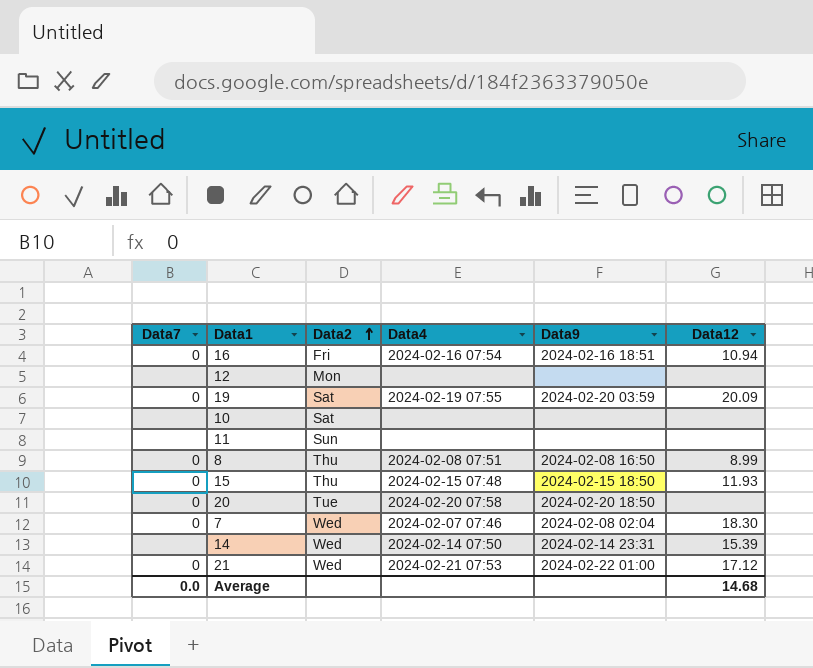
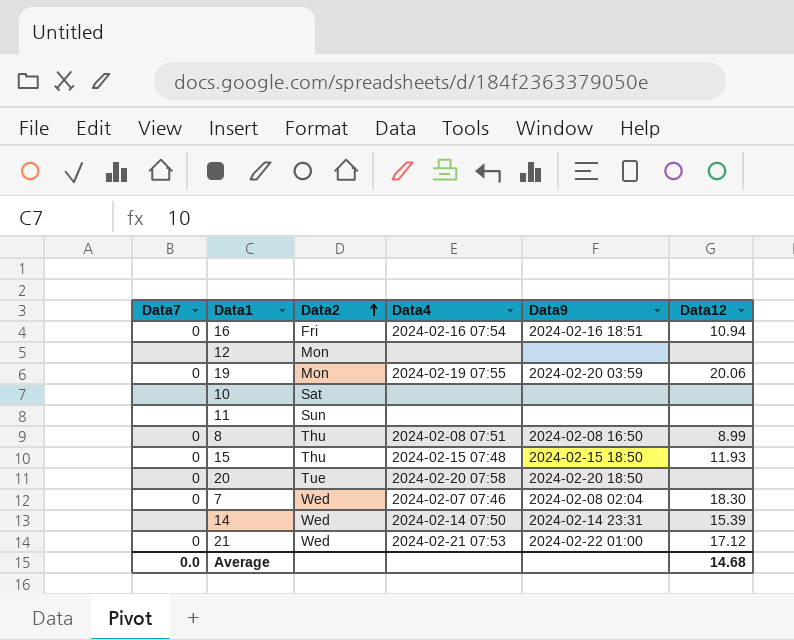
19 | Data2: Sat -> Mon
19 | Data12: 20.09 -> 20.06

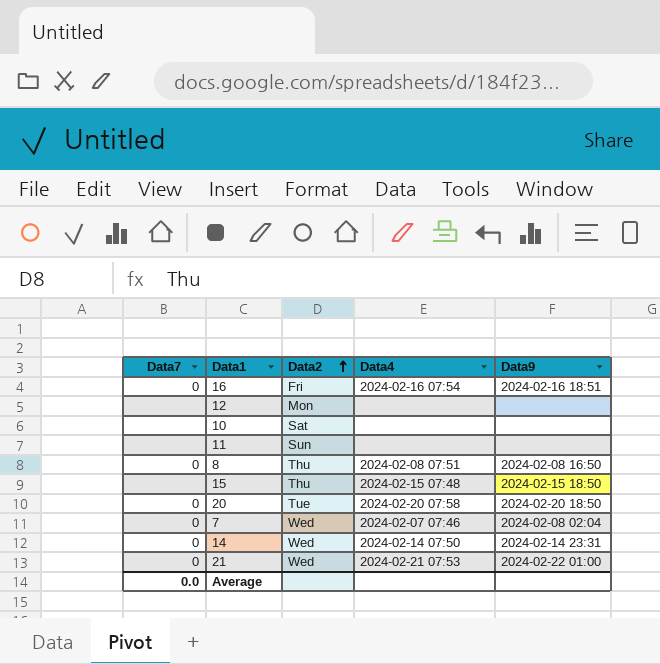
column Data12 | position: 6 -> none
row 19: 0 | Mon | 2024-02-19 07:55 | 2024-02-20 03:59 | 20.06 -> none
15 | Data7: 0 -> none
14 | Data7: none -> 0

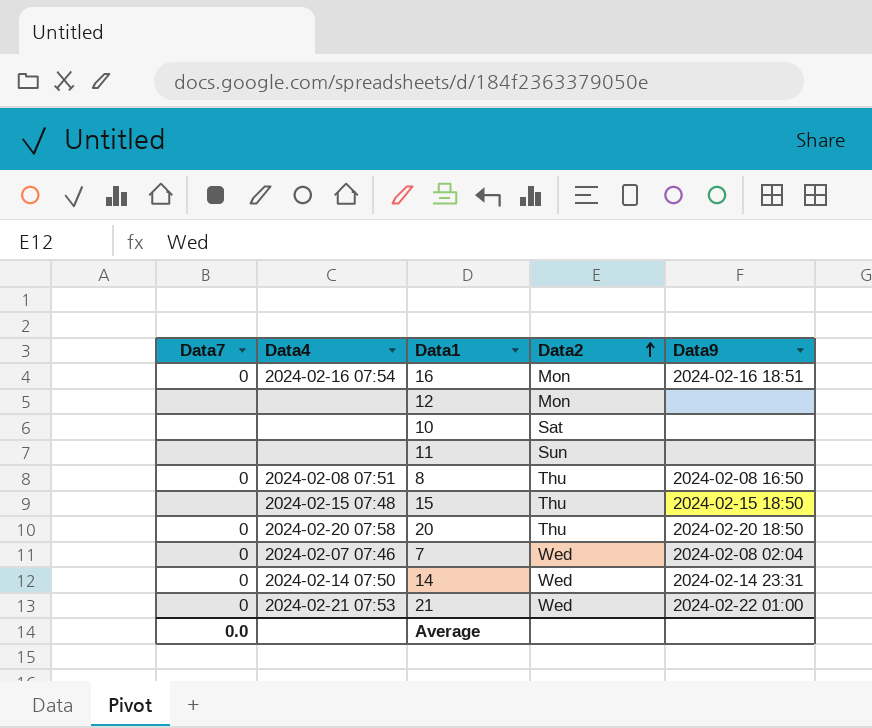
column Data4 | position: 4 -> 2
16 | Data2: Fri -> Mon
20 | Data2: Tue -> Thu

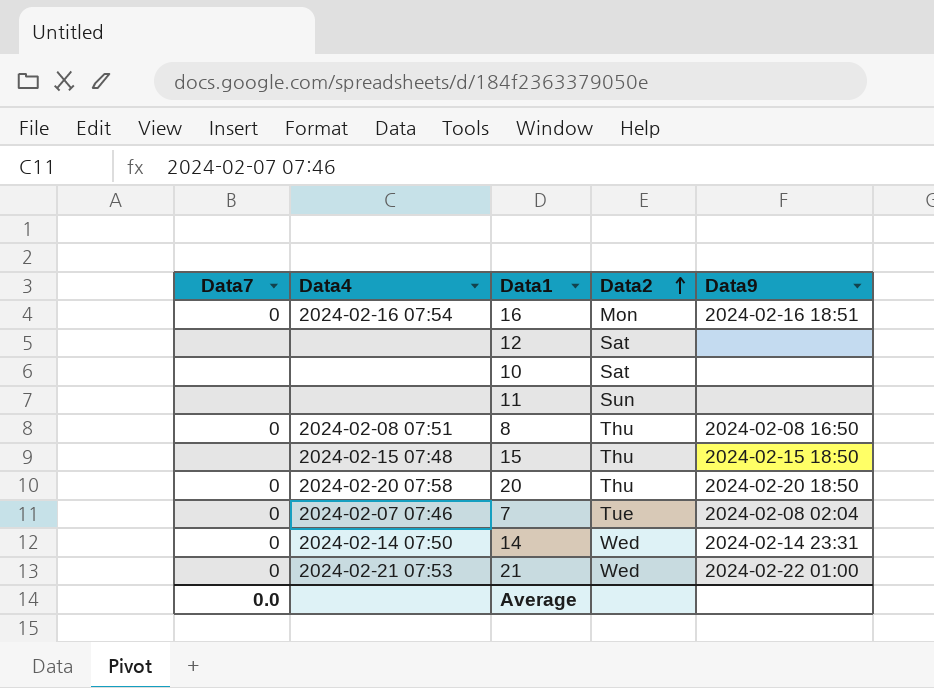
12 | Data2: Mon -> Sat
7 | Data2: Wed -> Tue

